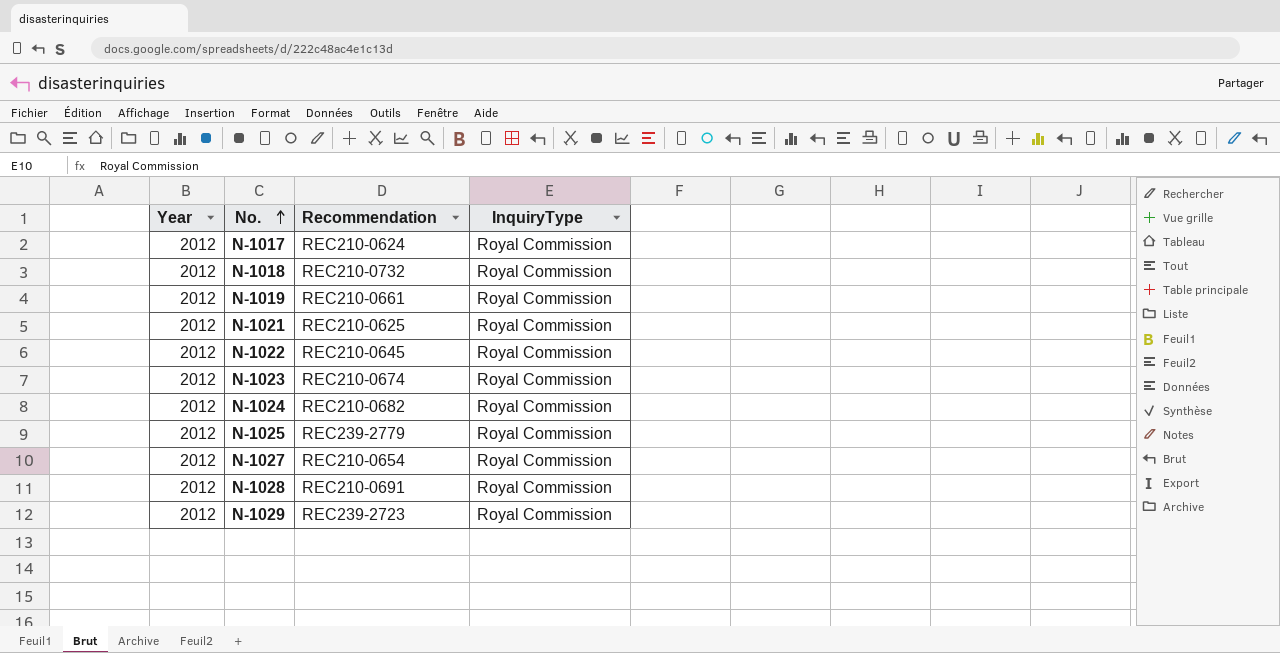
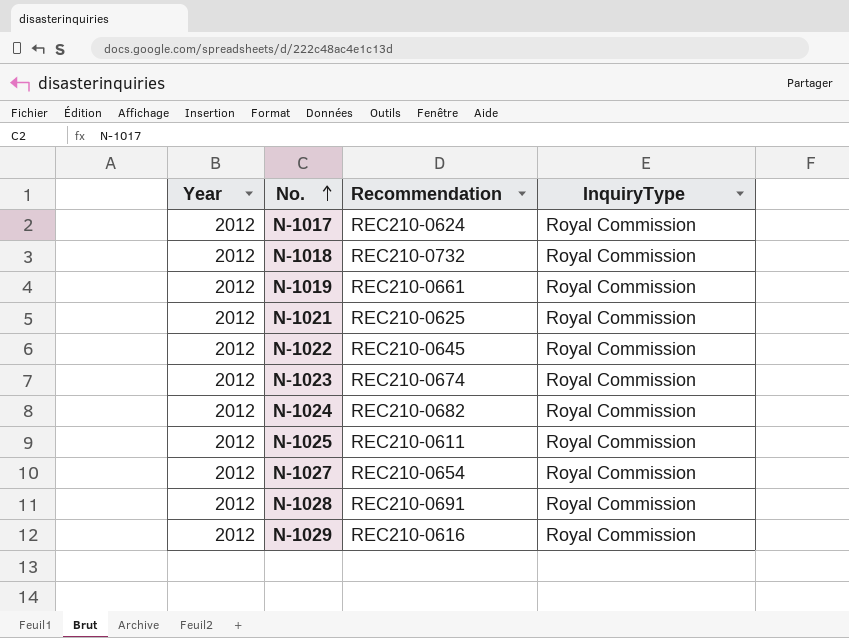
N-1025 | Recommendation: REC239-2779 -> REC210-0611
N-1029 | Recommendation: REC239-2723 -> REC210-0616

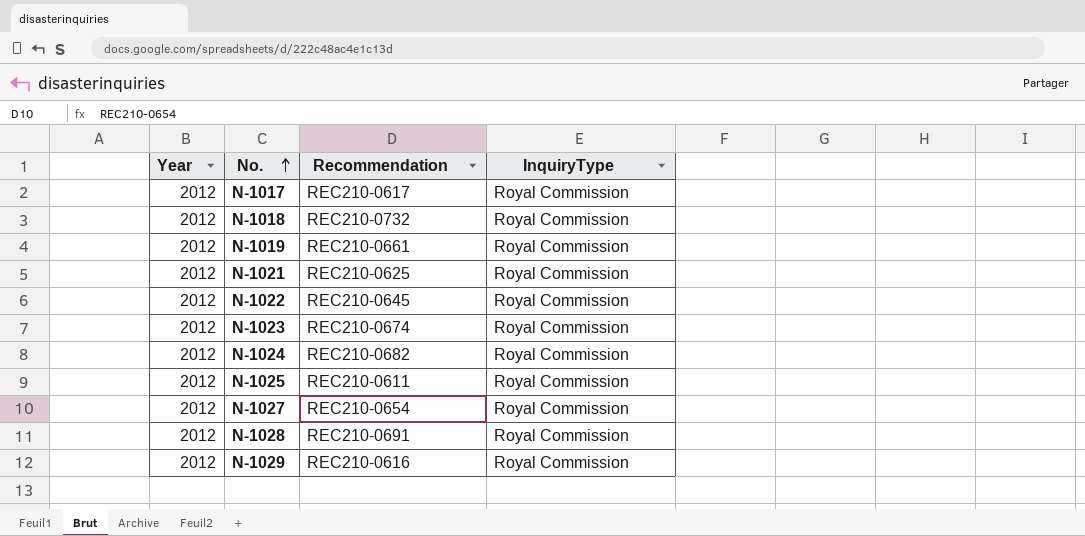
N-1017 | Recommendation: REC210-0624 -> REC210-0617

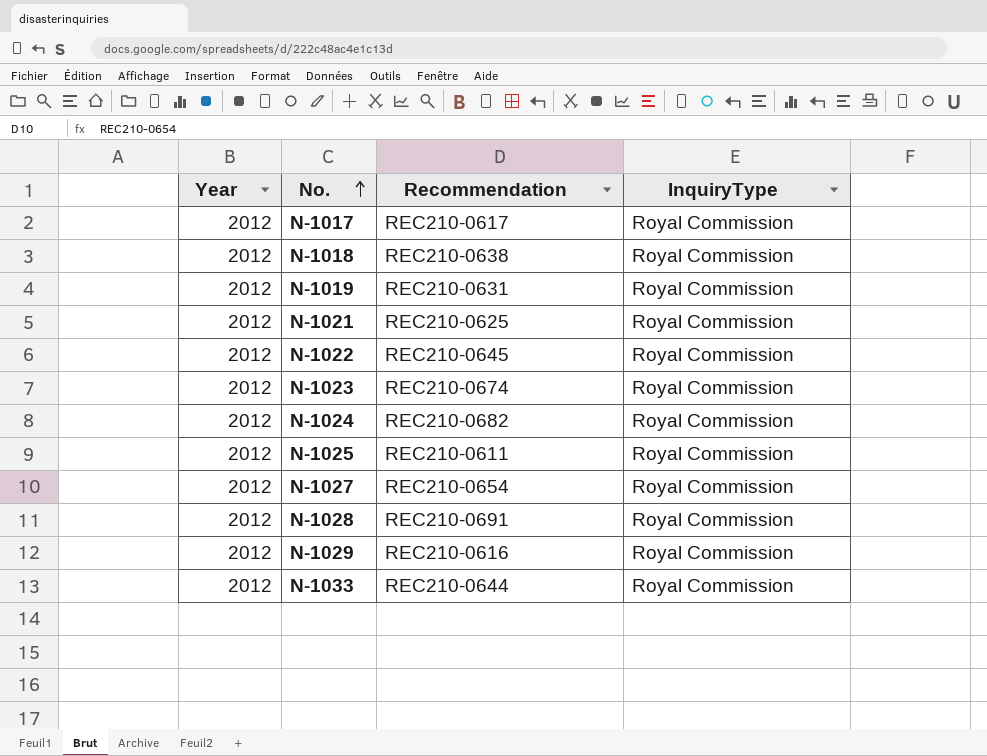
N-1018 | Recommendation: REC210-0732 -> REC210-0638
N-1019 | Recommendation: REC210-0661 -> REC210-0631
row N-1033: none -> 2012 | REC210-0644 | Royal Commission

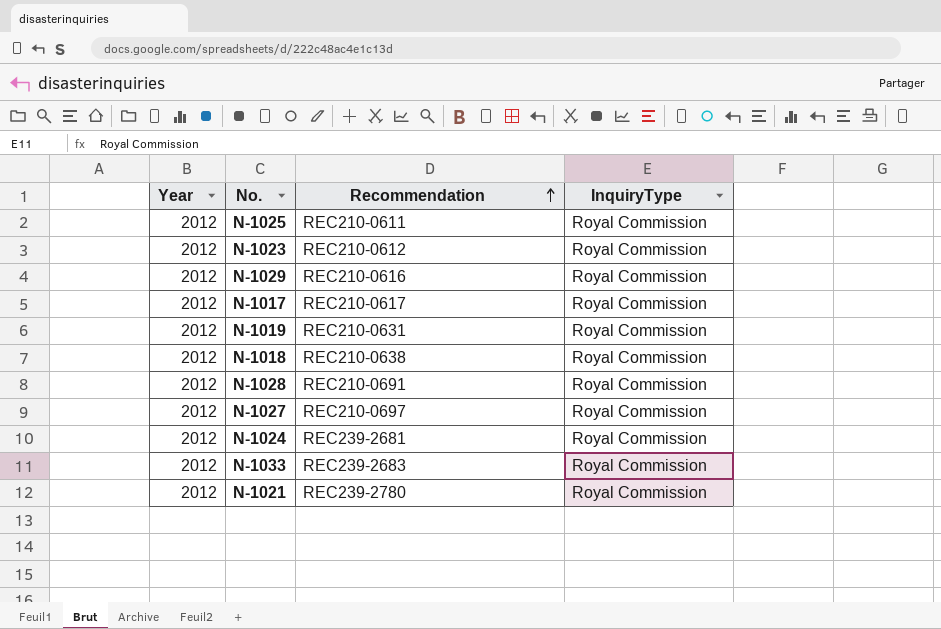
row order: No. ascending -> Recommendation ascending
row N-1022: 2012 | REC210-0645 | Royal Commission -> none
N-1023 | Recommendation: REC210-0674 -> REC210-0612
N-1027 | Recommendation: REC210-0654 -> REC210-0697
N-1024 | Recommendation: REC210-0682 -> REC239-2681
N-1033 | Recommendation: REC210-0644 -> REC239-2683
N-1021 | Recommendation: REC210-0625 -> REC239-2780

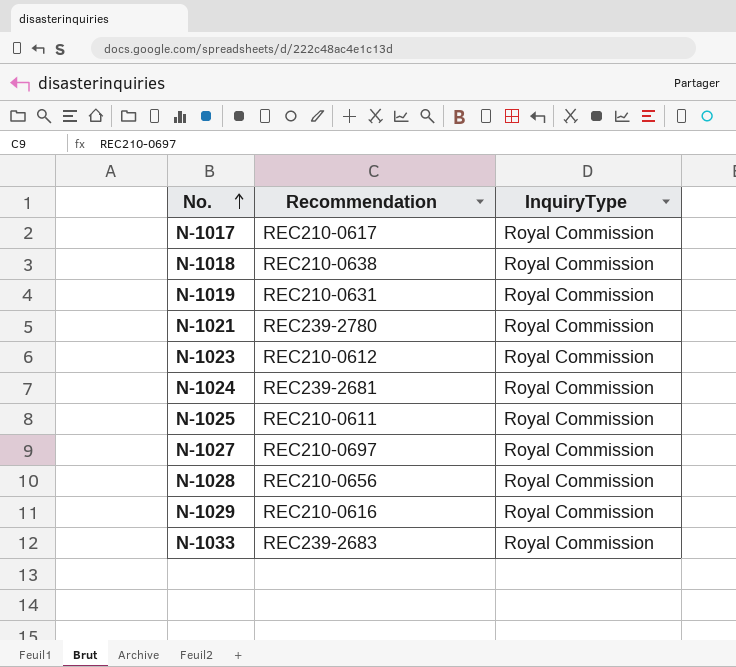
row order: Recommendation ascending -> No. ascending
column Year | position: 1 -> none
N-1028 | Recommendation: REC210-0691 -> REC210-0656

